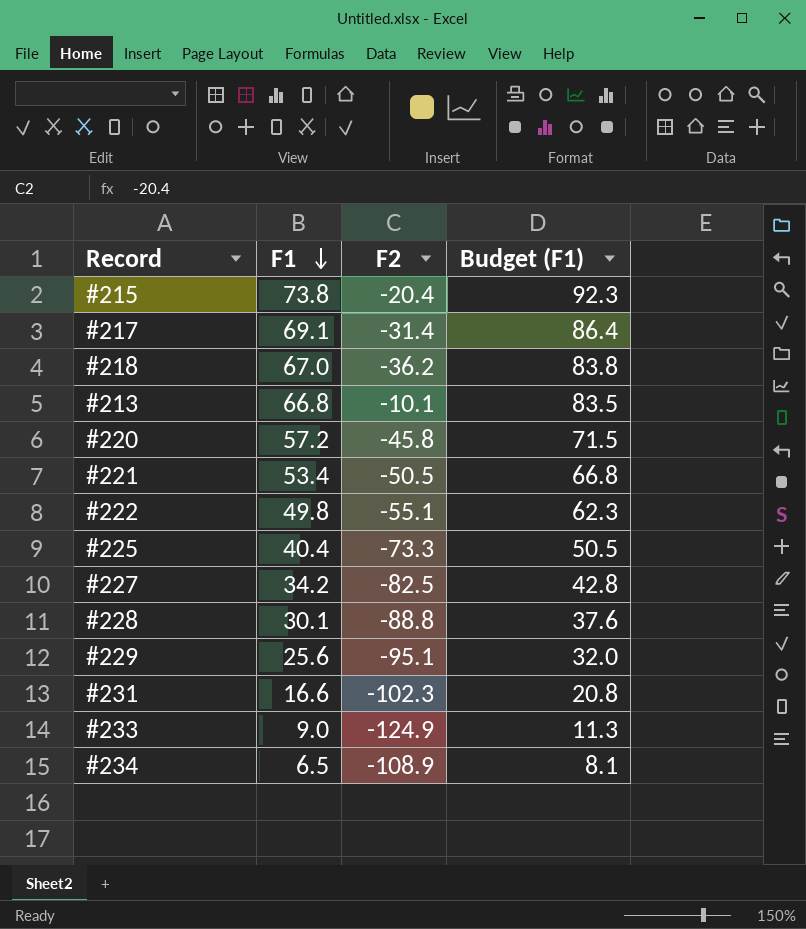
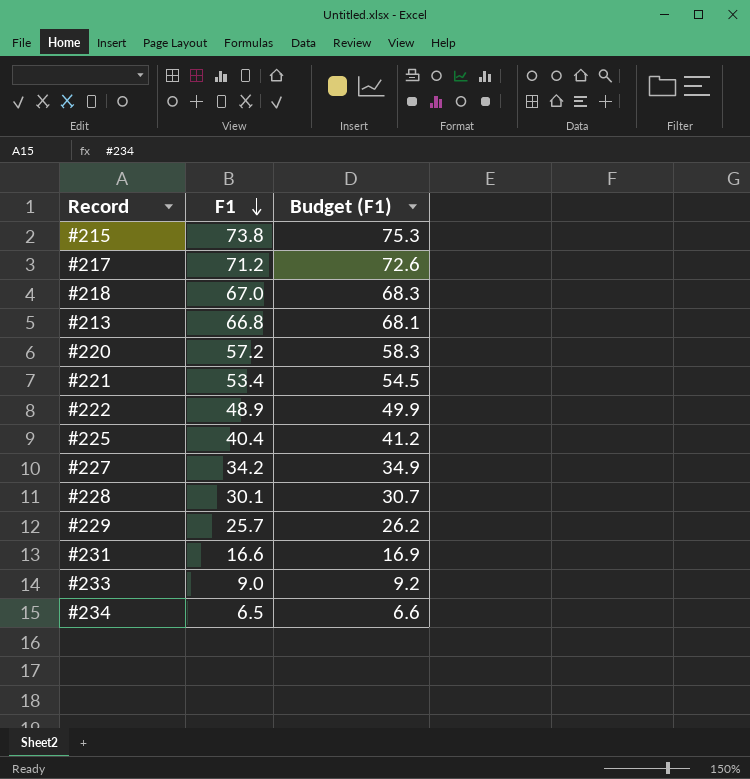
column F2 | position: 3 -> none
column Budget (F1) | formula: [F1] * 1.25 -> [F1] * 1.02
#217 | F1: 69.1 -> 71.2
#222 | F1: 49.8 -> 48.9
#229 | F1: 25.6 -> 25.7

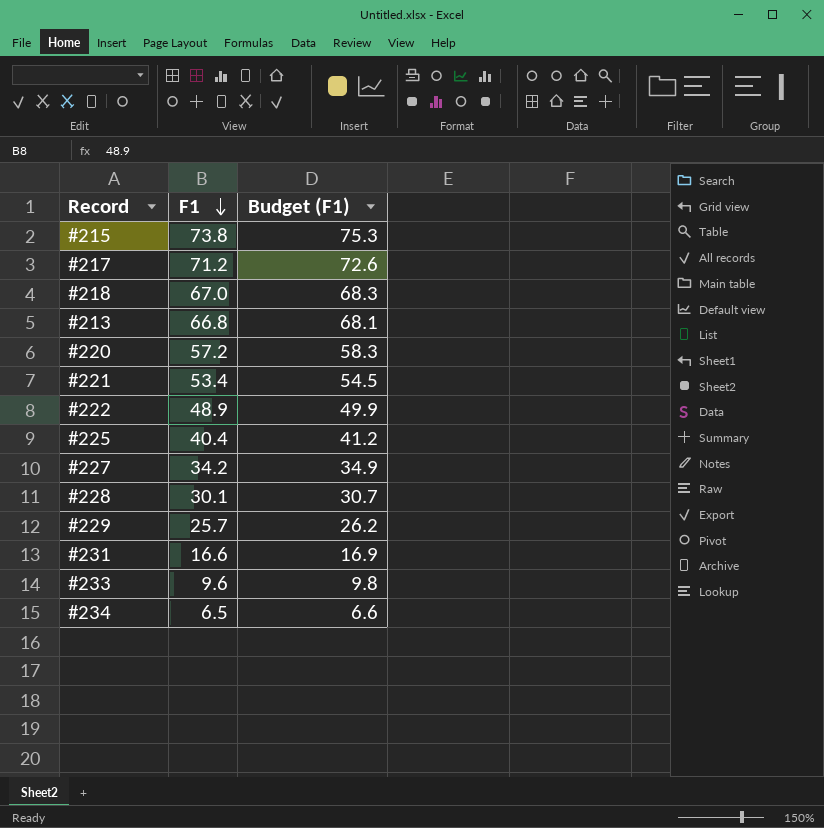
#233 | F1: 9.0 -> 9.6
#233 | Budget (F1): 9.2 -> 9.8

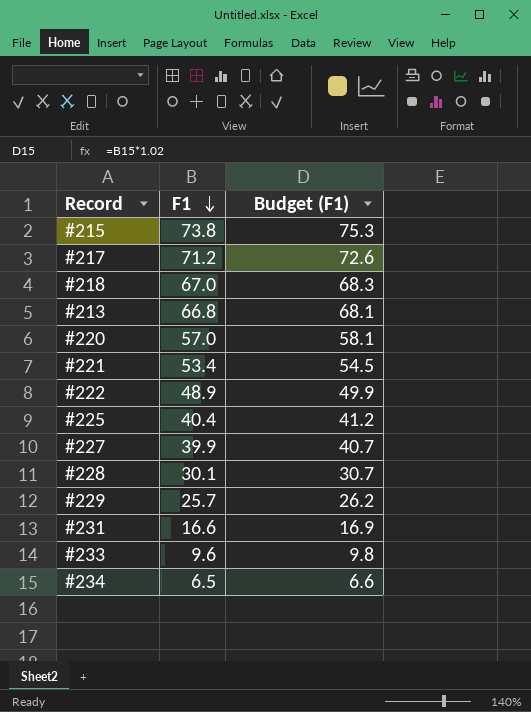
#220 | F1: 57.2 -> 57.0
#220 | Budget (F1): 58.3 -> 58.1
#227 | F1: 34.2 -> 39.9
#227 | Budget (F1): 34.9 -> 40.7

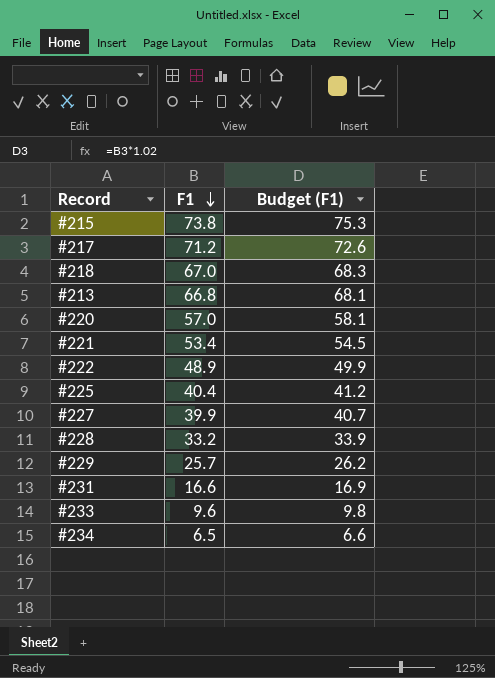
#228 | F1: 30.1 -> 33.2
#228 | Budget (F1): 30.7 -> 33.9

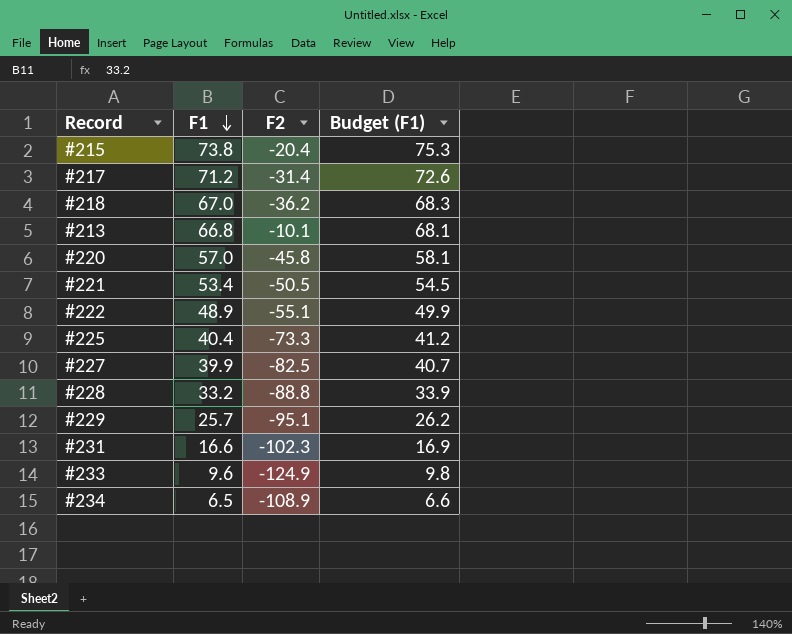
column F2 | position: none -> 3

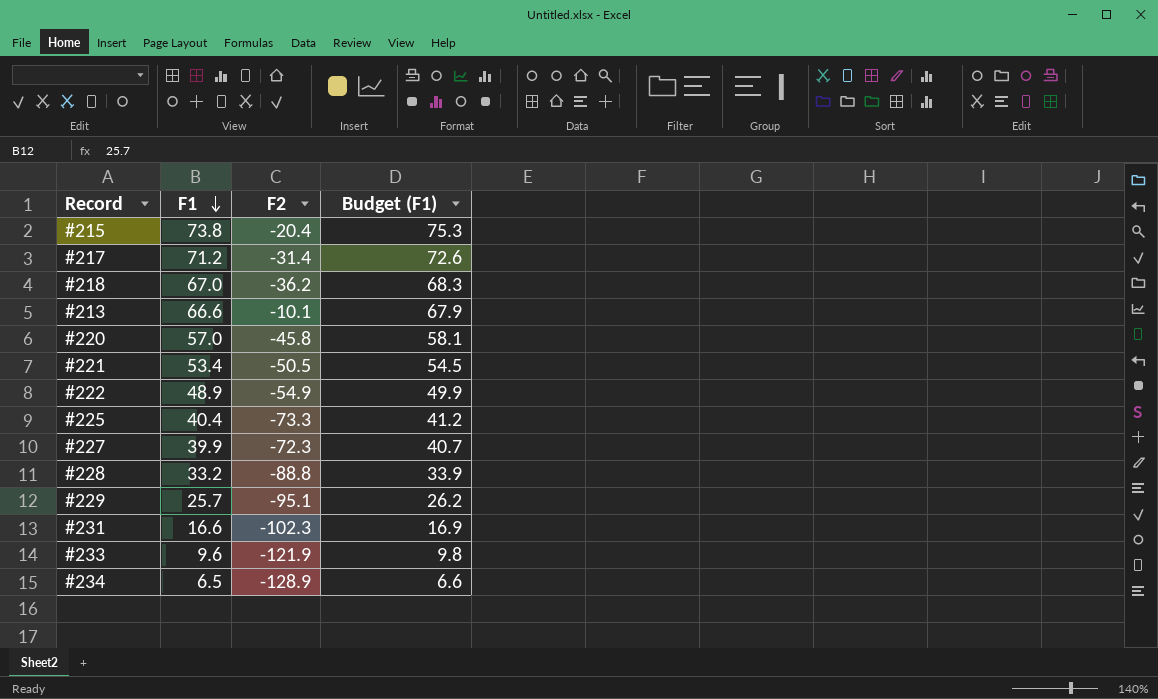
#213 | F1: 66.8 -> 66.6
#213 | Budget (F1): 68.1 -> 67.9
#222 | F2: -55.1 -> -54.9
#227 | F2: -82.5 -> -72.3
#233 | F2: -124.9 -> -121.9
#234 | F2: -108.9 -> -128.9

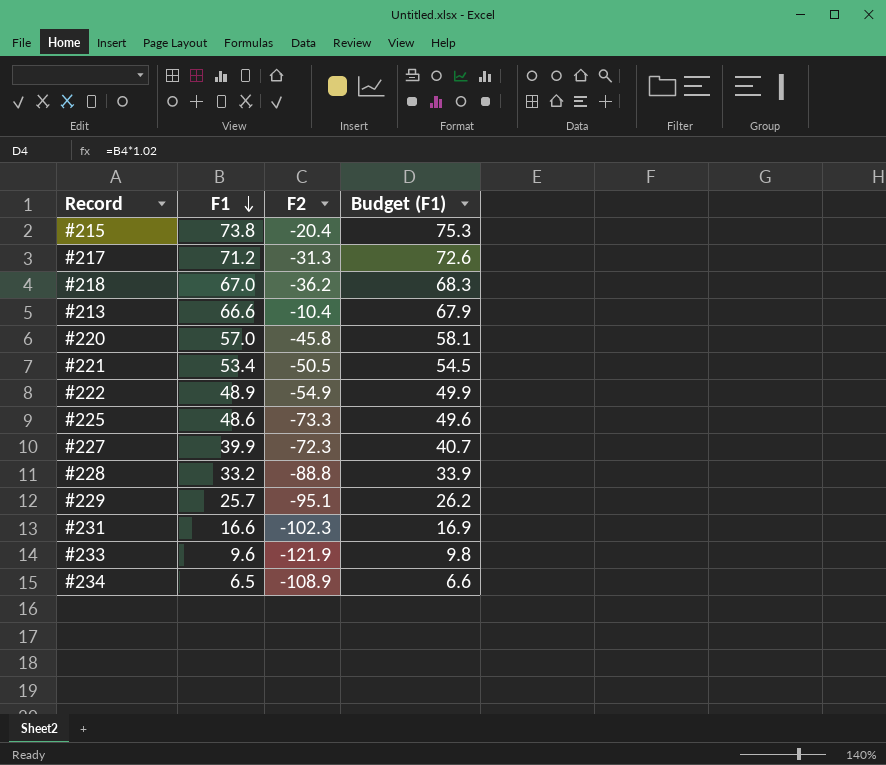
#217 | F2: -31.4 -> -31.3
#213 | F2: -10.1 -> -10.4
#225 | F1: 40.4 -> 48.6
#225 | Budget (F1): 41.2 -> 49.6
#234 | F2: -128.9 -> -108.9

